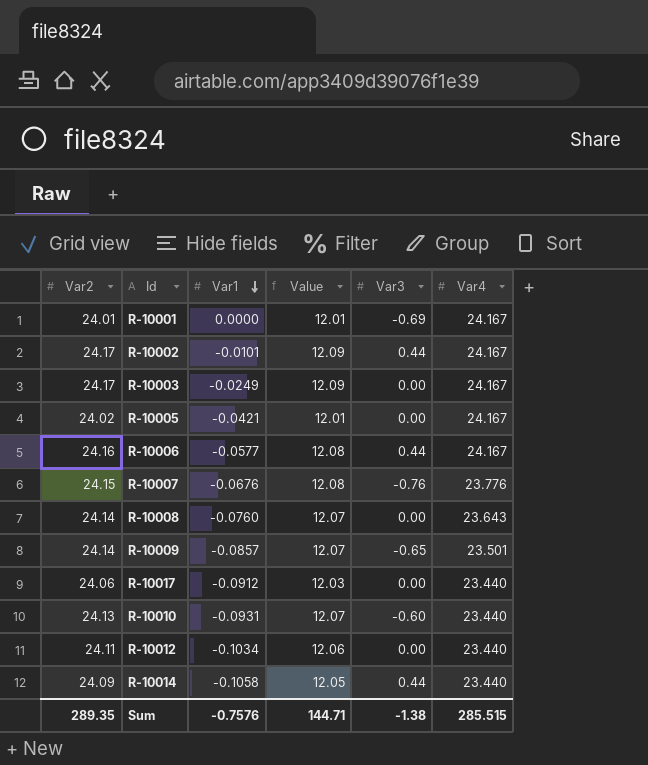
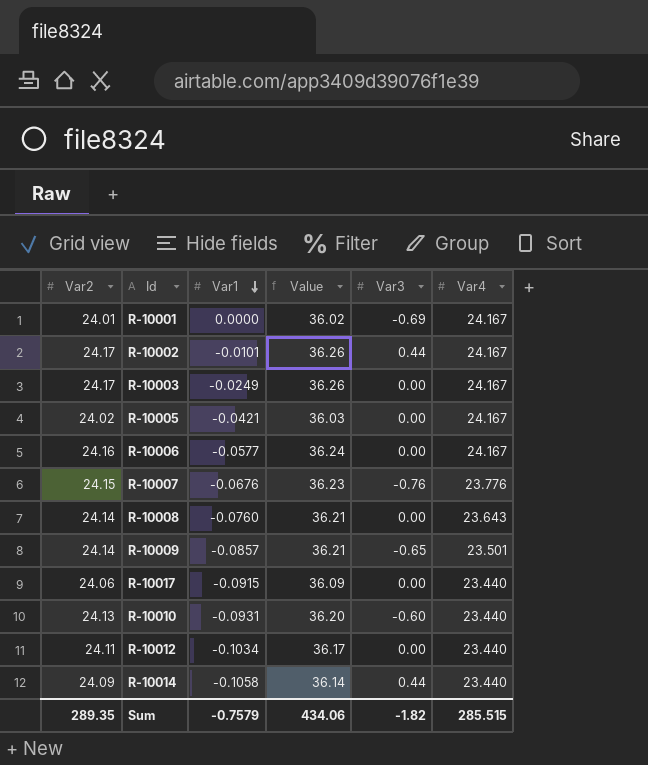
column Value | formula: [Var2] * 0.5 -> [Var2] * 1.5
R-10006 | Var3: 0.44 -> 0.00
R-10017 | Var1: -0.0912 -> -0.0915
Sum | Var1: -0.7576 -> -0.7579
Sum | Value: 144.71 -> 434.06
Sum | Var3: -1.38 -> -1.82

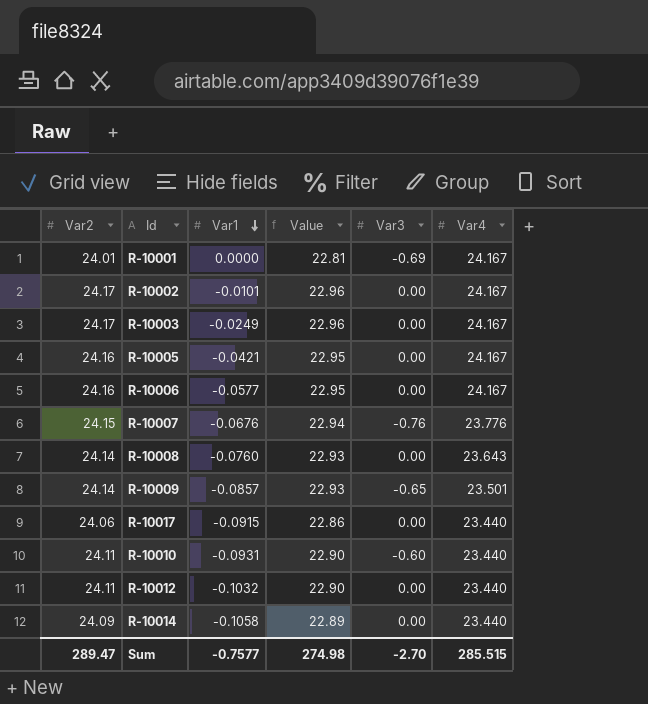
column Value | formula: [Var2] * 1.5 -> [Var2] * 0.95
R-10002 | Var3: 0.44 -> 0.00
R-10005 | Var2: 24.02 -> 24.16
R-10010 | Var2: 24.13 -> 24.11
R-10012 | Var1: -0.1034 -> -0.1032
R-10014 | Var3: 0.44 -> 0.00
Sum | Var2: 289.35 -> 289.47
Sum | Var1: -0.7579 -> -0.7577
Sum | Value: 434.06 -> 274.98
Sum | Var3: -1.82 -> -2.70

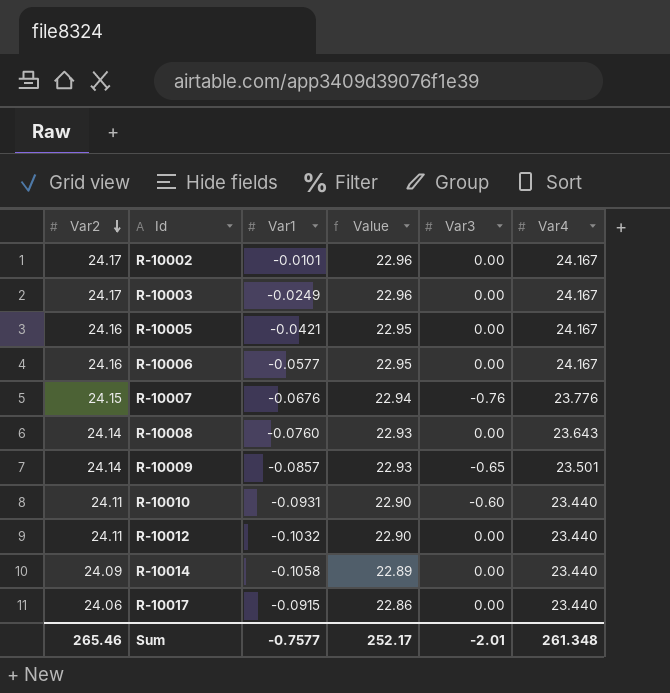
row order: Var1 descending -> Var2 descending
row R-10001: 24.01 | 0.0000 | 22.81 | -0.69 | 24.167 -> none
Sum | Var2: 289.47 -> 265.46
Sum | Value: 274.98 -> 252.17
Sum | Var3: -2.70 -> -2.01
Sum | Var4: 285.515 -> 261.348

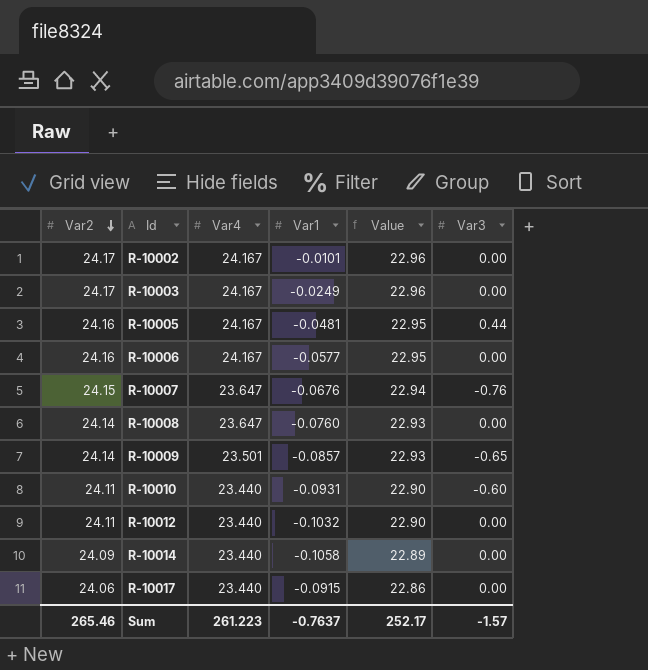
column Var4 | position: 6 -> 3
R-10005 | Var1: -0.0421 -> -0.0481
R-10005 | Var3: 0.00 -> 0.44
R-10007 | Var4: 23.776 -> 23.647
R-10008 | Var4: 23.643 -> 23.647
Sum | Var4: 261.348 -> 261.223
Sum | Var1: -0.7577 -> -0.7637
Sum | Var3: -2.01 -> -1.57

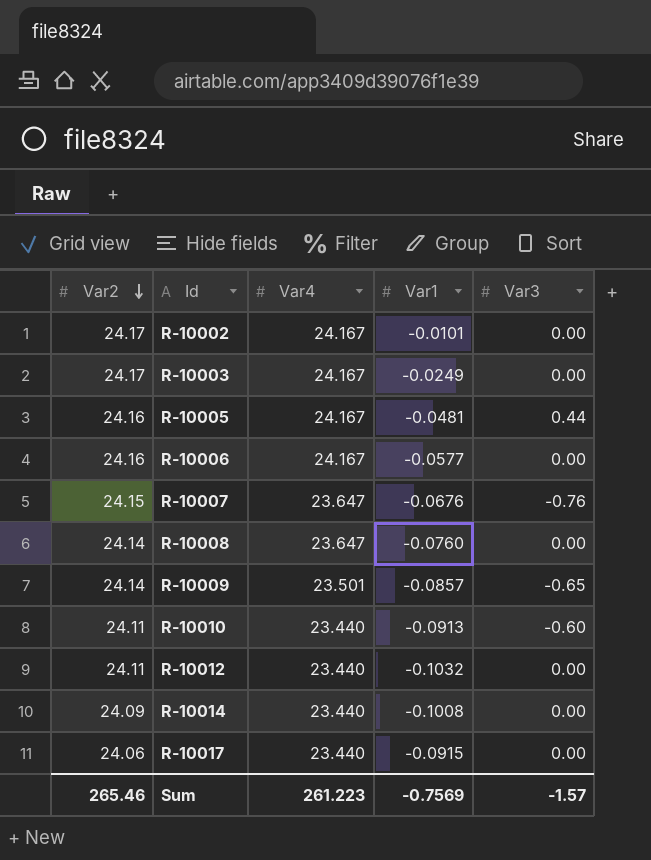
column Value | formula: [Var2] * 0.95 -> none
R-10010 | Var1: -0.0931 -> -0.0913
R-10014 | Var1: -0.1058 -> -0.1008
Sum | Var1: -0.7637 -> -0.7569

